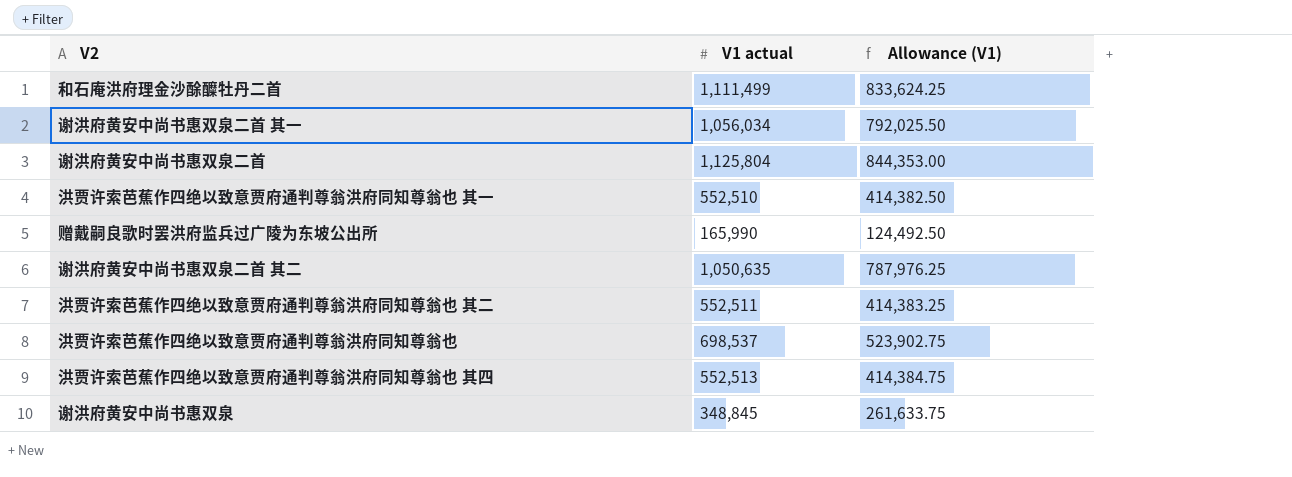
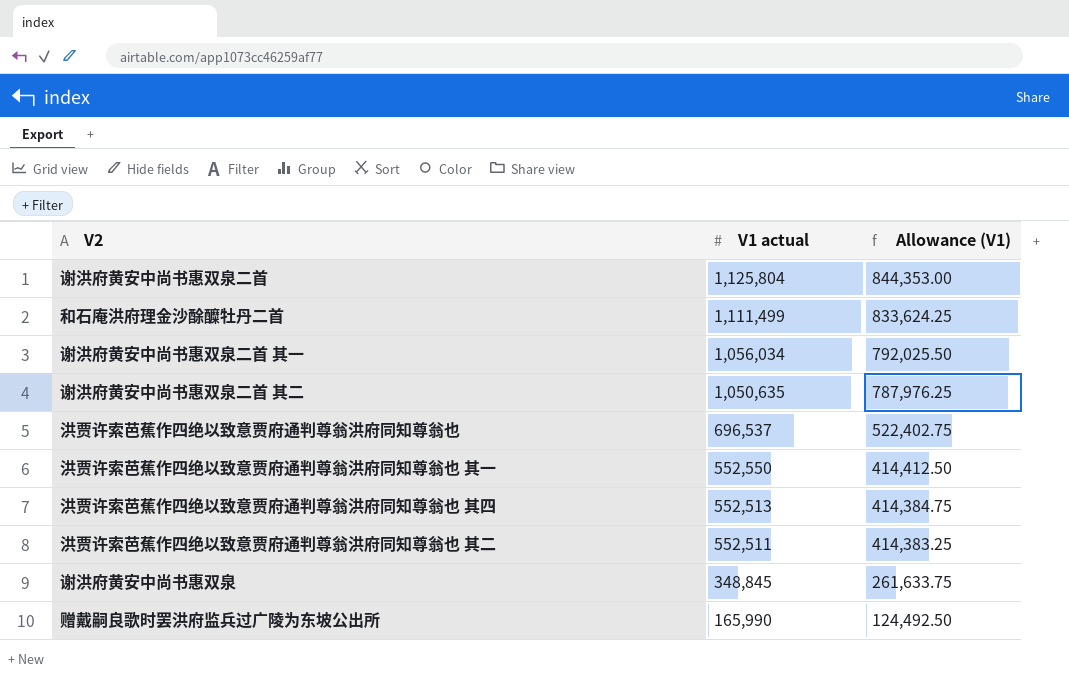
row order: none -> V1 actual descending
洪贾许索芭蕉作四绝以致意贾府通判尊翁洪府同知尊翁也 | V1 actual: 698,537 -> 696,537
洪贾许索芭蕉作四绝以致意贾府通判尊翁洪府同知尊翁也 | Allowance (V1): 523,902.75 -> 522,402.75
洪贾许索芭蕉作四绝以致意贾府通判尊翁洪府同知尊翁也 其一 | V1 actual: 552,510 -> 552,550
洪贾许索芭蕉作四绝以致意贾府通判尊翁洪府同知尊翁也 其一 | Allowance (V1): 414,382.50 -> 414,412.50

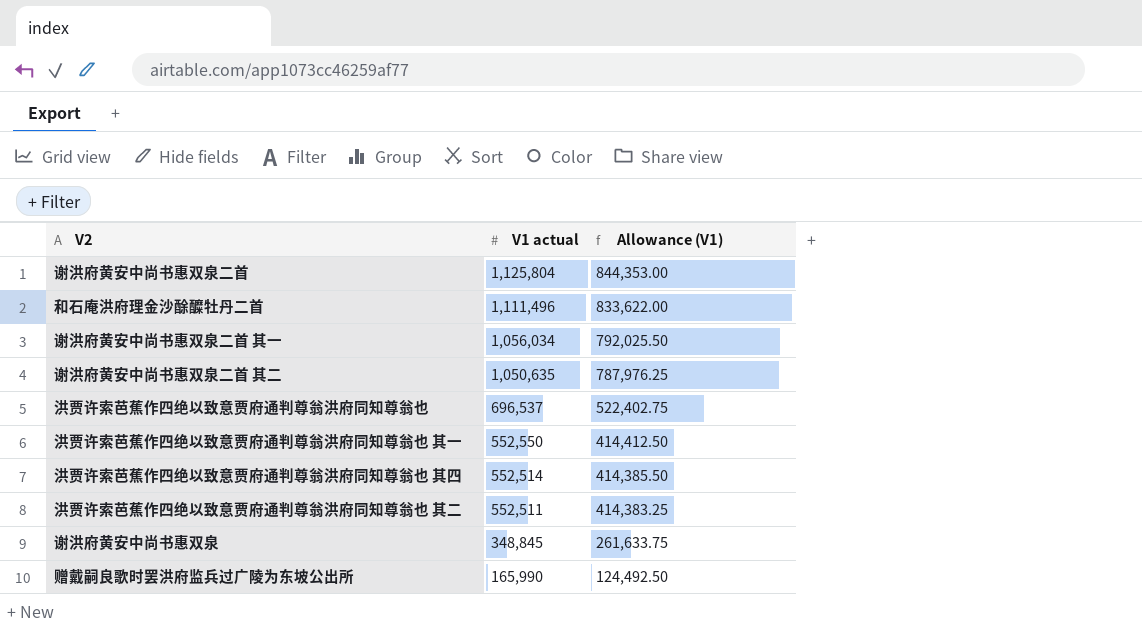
和石庵洪府理金沙酴醾牡丹二首 | V1 actual: 1,111,499 -> 1,111,496
和石庵洪府理金沙酴醾牡丹二首 | Allowance (V1): 833,624.25 -> 833,622.00
洪贾许索芭蕉作四绝以致意贾府通判尊翁洪府同知尊翁也 其四 | V1 actual: 552,513 -> 552,514
洪贾许索芭蕉作四绝以致意贾府通判尊翁洪府同知尊翁也 其四 | Allowance (V1): 414,384.75 -> 414,385.50

